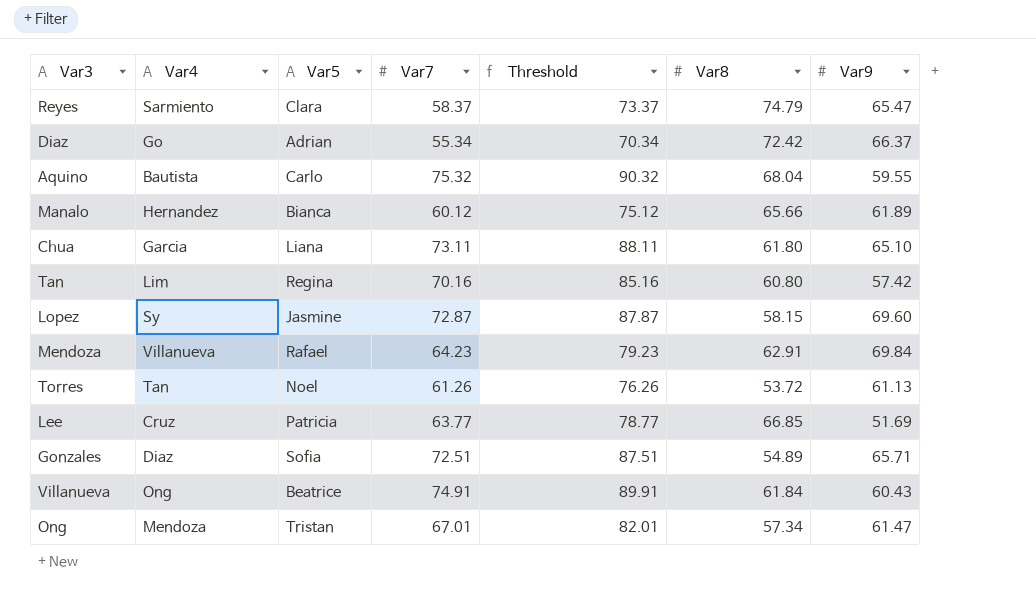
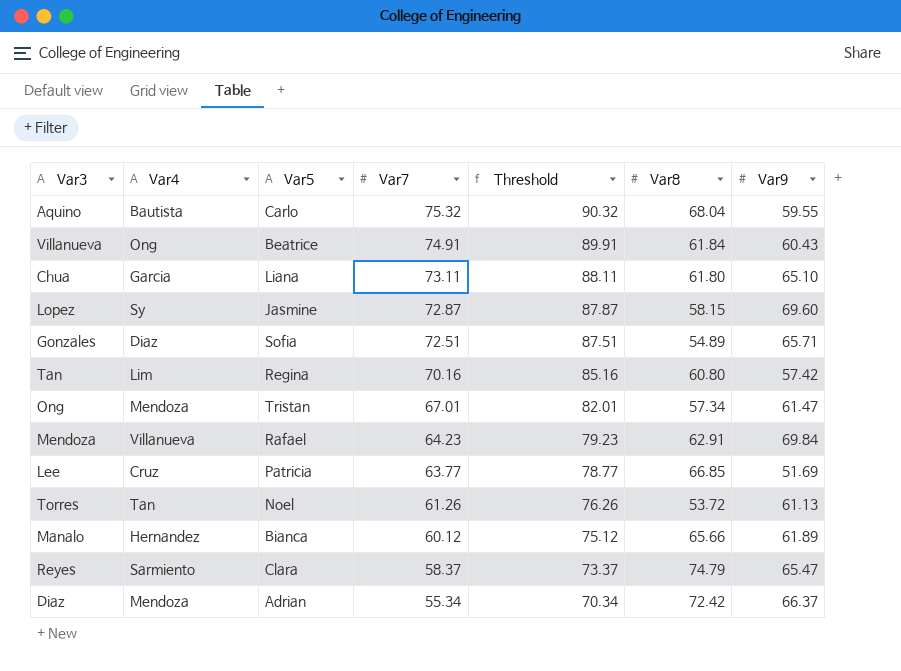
row order: none -> Var7 descending
Diaz | Var4: Go -> Mendoza

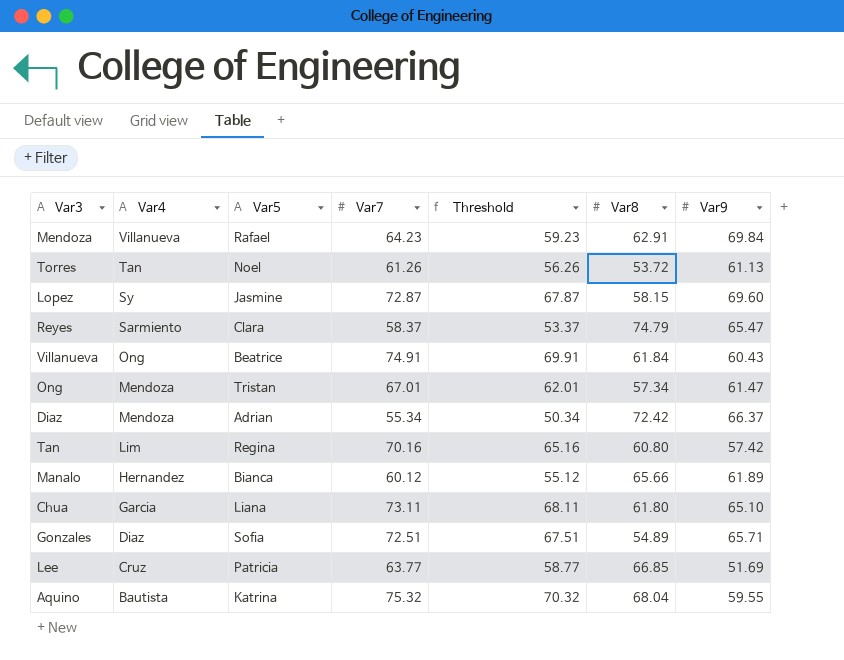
row order: Var7 descending -> Var4 descending
column Threshold | formula: [Var7] + 15 -> [Var7] - 5
Aquino | Var5: Carlo -> Katrina

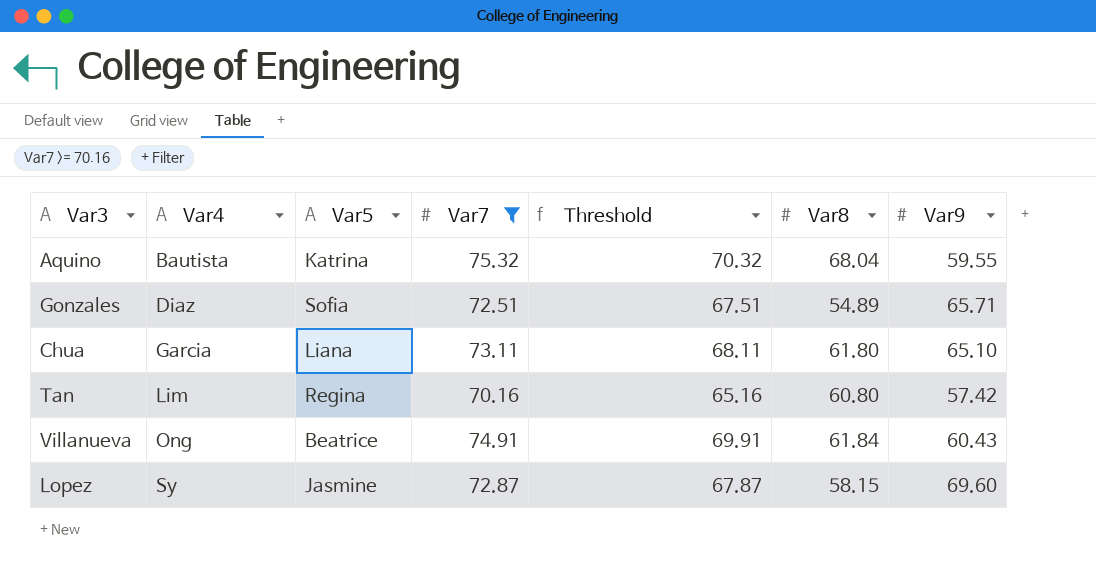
filter: none -> Var7 >= 70.16
row order: Var4 descending -> Var4 ascending

